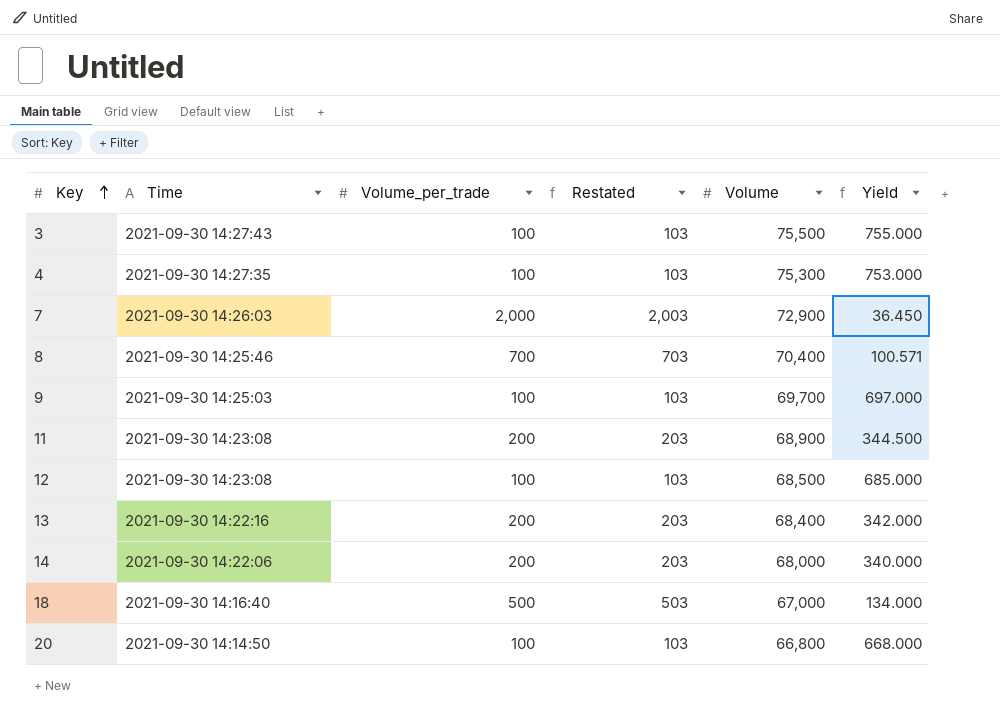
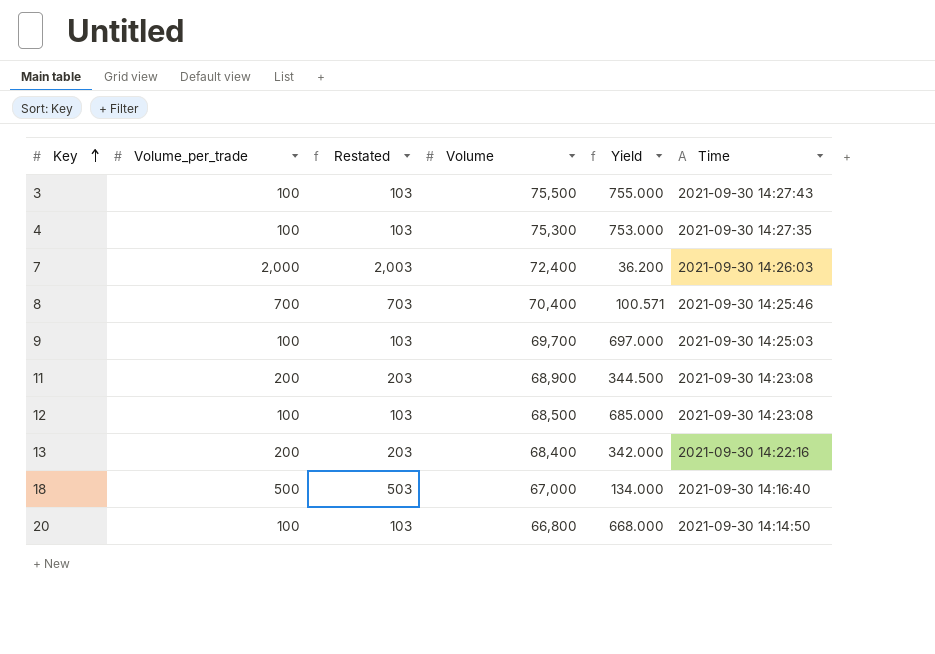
column Time | position: 2 -> 6
row 14: 2021-09-30 14:22:06 | 200 | 203 | 68,000 | 340.000 -> none
7 | Volume: 72,900 -> 72,400
7 | Yield: 36.450 -> 36.200

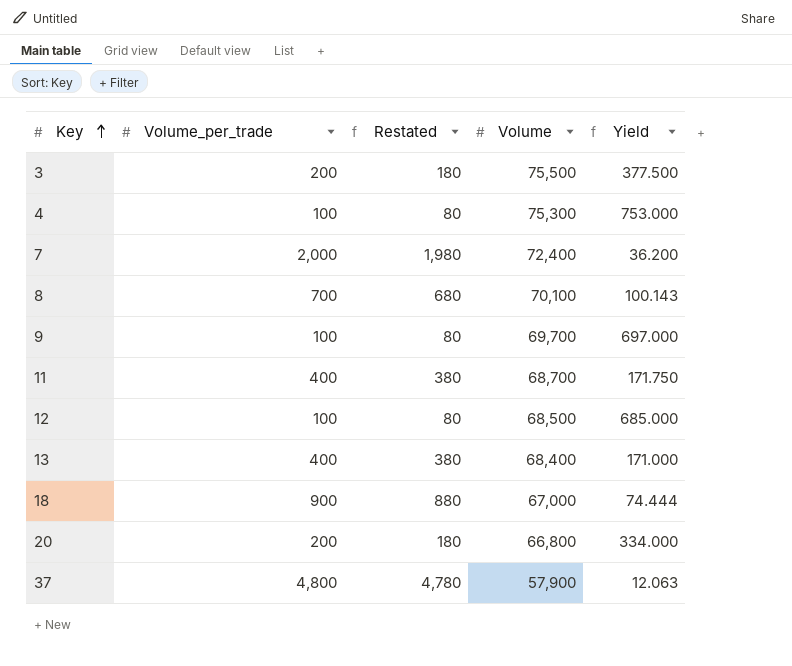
column Time | position: 6 -> none
column Restated | formula: [Volume_per_trade] + 3 -> [Volume_per_trade] - 20
3 | Volume_per_trade: 100 -> 200
3 | Yield: 755.000 -> 377.500
8 | Volume: 70,400 -> 70,100
8 | Yield: 100.571 -> 100.143
11 | Volume_per_trade: 200 -> 400
11 | Volume: 68,900 -> 68,700
11 | Yield: 344.500 -> 171.750
13 | Volume_per_trade: 200 -> 400
13 | Yield: 342.000 -> 171.000
18 | Volume_per_trade: 500 -> 900
18 | Yield: 134.000 -> 74.444
20 | Volume_per_trade: 100 -> 200
20 | Yield: 668.000 -> 334.000
row 37: none -> 4,800 | 4,780 | 57,900 | 12.063

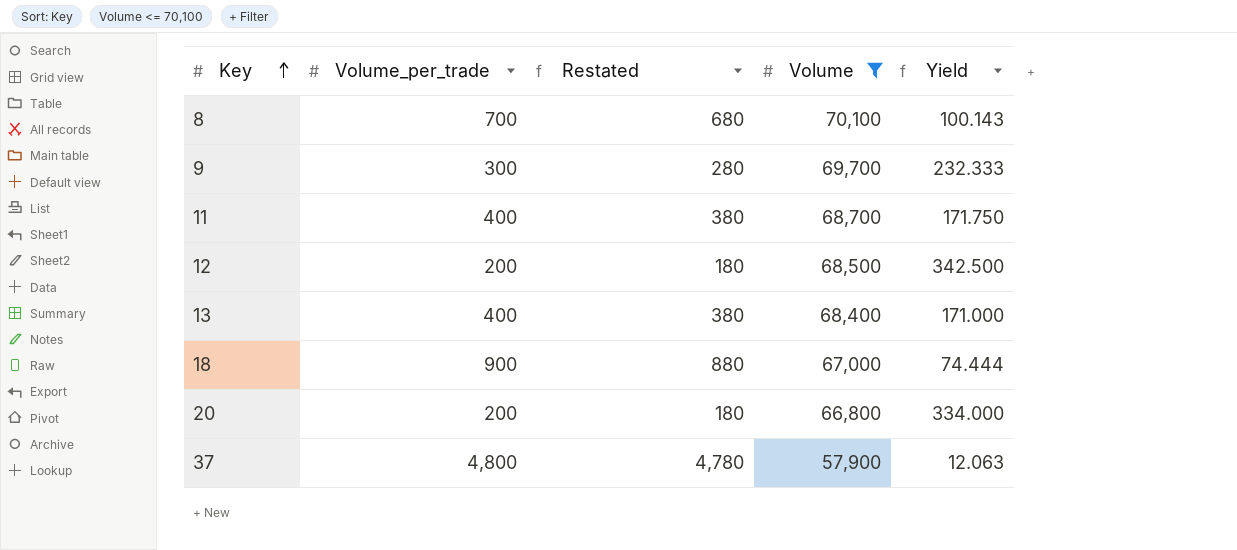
filter: none -> Volume <= 70,100
9 | Volume_per_trade: 100 -> 300
9 | Restated: 80 -> 280
9 | Yield: 697.000 -> 232.333
12 | Volume_per_trade: 100 -> 200
12 | Restated: 80 -> 180
12 | Yield: 685.000 -> 342.500

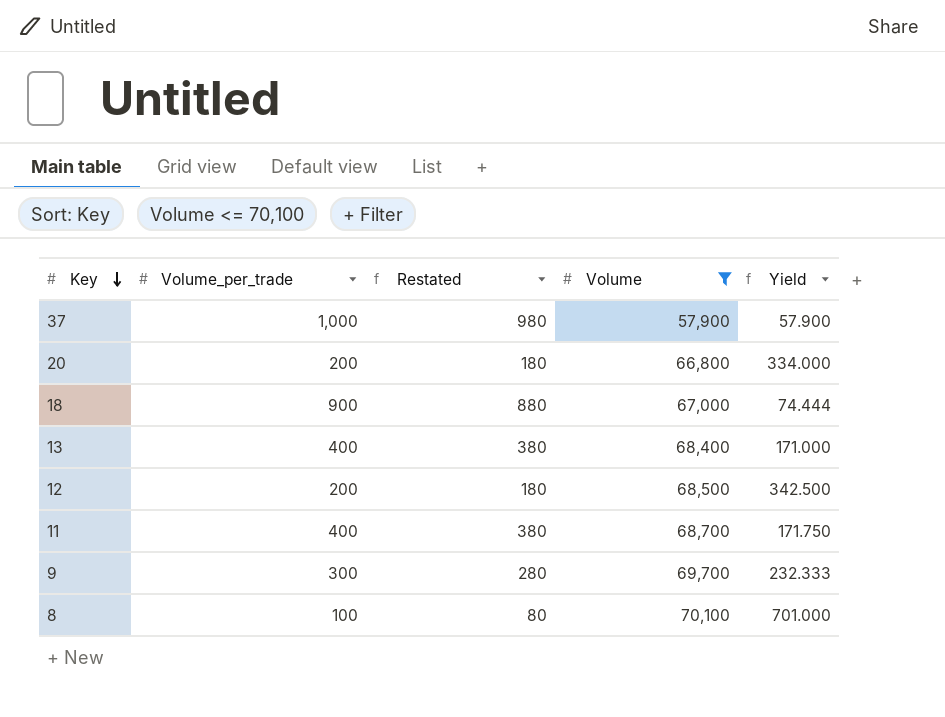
row order: Key ascending -> Key descending
37 | Volume_per_trade: 4,800 -> 1,000
37 | Restated: 4,780 -> 980
37 | Yield: 12.063 -> 57.900
8 | Volume_per_trade: 700 -> 100
8 | Restated: 680 -> 80
8 | Yield: 100.143 -> 701.000

